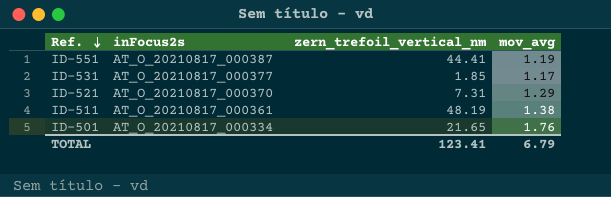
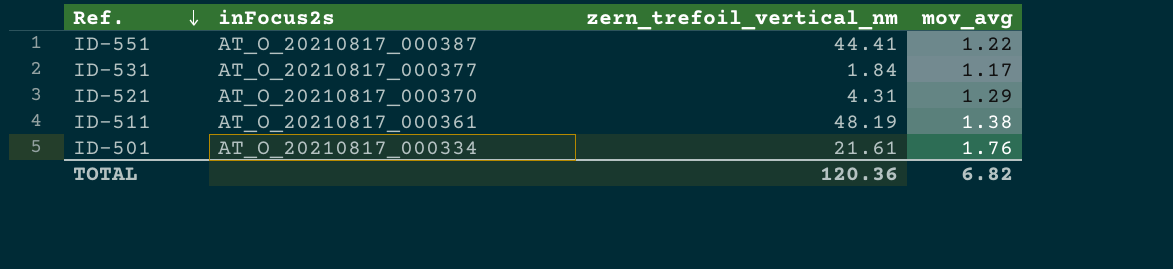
ID-551 | mov_avg: 1.19 -> 1.22
ID-531 | zern_trefoil_vertical_nm: 1.85 -> 1.84
ID-521 | zern_trefoil_vertical_nm: 7.31 -> 4.31
ID-501 | zern_trefoil_vertical_nm: 21.65 -> 21.61
TOTAL | zern_trefoil_vertical_nm: 123.41 -> 120.36
TOTAL | mov_avg: 6.79 -> 6.82

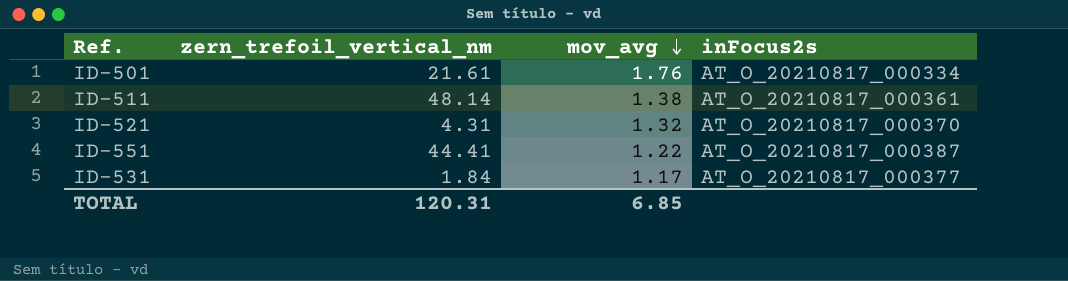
row order: Ref. descending -> mov_avg descending
column inFocus2s | position: 2 -> 4
ID-511 | zern_trefoil_vertical_nm: 48.19 -> 48.14
ID-521 | mov_avg: 1.29 -> 1.32
TOTAL | zern_trefoil_vertical_nm: 120.36 -> 120.31
TOTAL | mov_avg: 6.82 -> 6.85

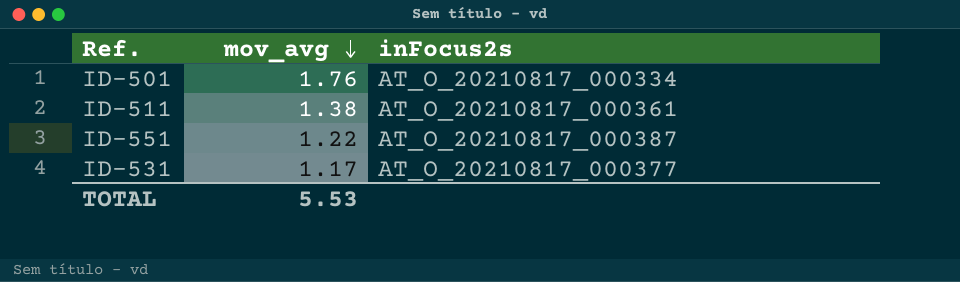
column zern_trefoil_vertical_nm | position: 2 -> none
row ID-521: 4.31 | 1.32 | AT_O_20210817_000370 -> none
TOTAL | mov_avg: 6.85 -> 5.53

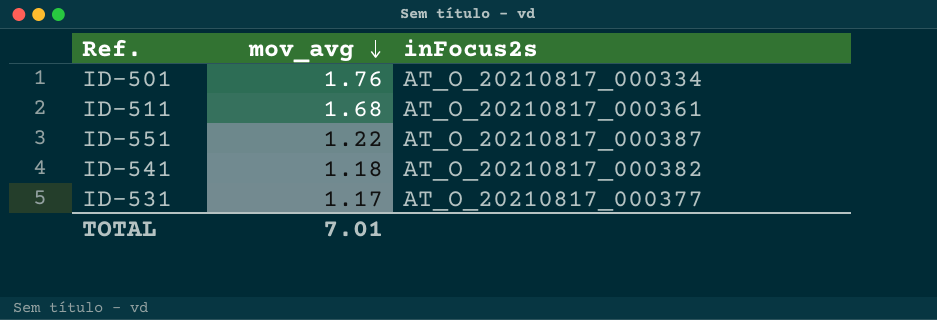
ID-511 | mov_avg: 1.38 -> 1.68
row ID-541: none -> 1.18 | AT_O_20210817_000382
TOTAL | mov_avg: 5.53 -> 7.01

